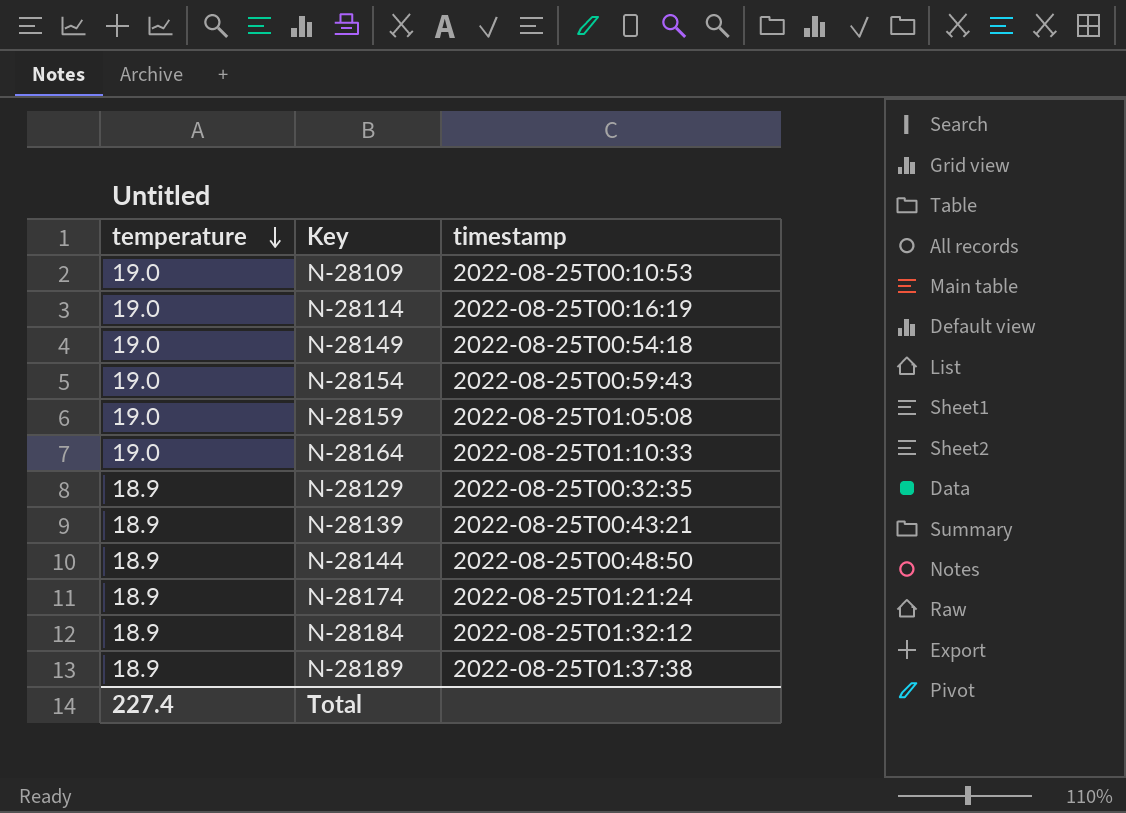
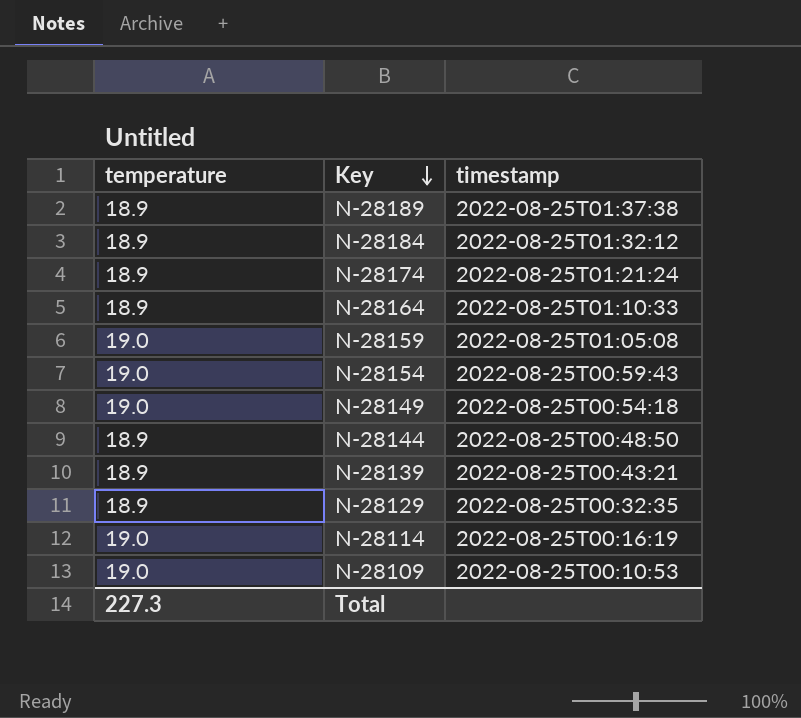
row order: temperature descending -> Key descending
N-28164 | temperature: 19.0 -> 18.9
Total | temperature: 227.4 -> 227.3

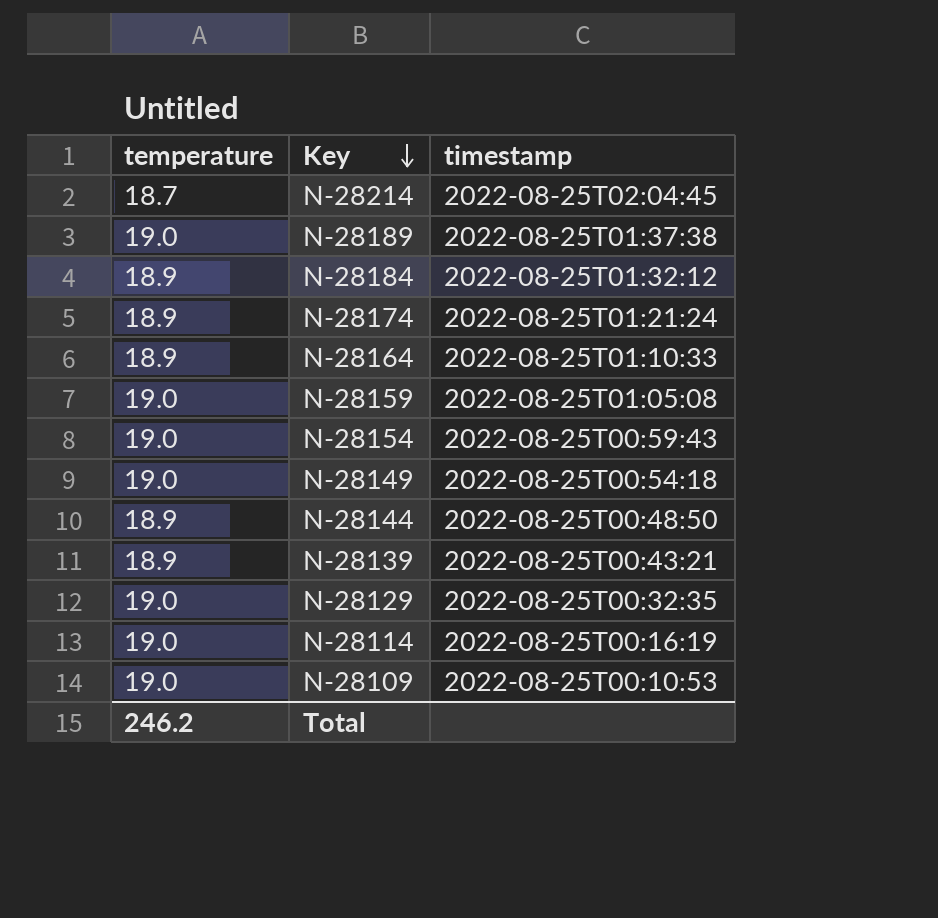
row N-28214: none -> 18.7 | 2022-08-25T02:04:45
N-28189 | temperature: 18.9 -> 19.0
N-28129 | temperature: 18.9 -> 19.0
Total | temperature: 227.3 -> 246.2

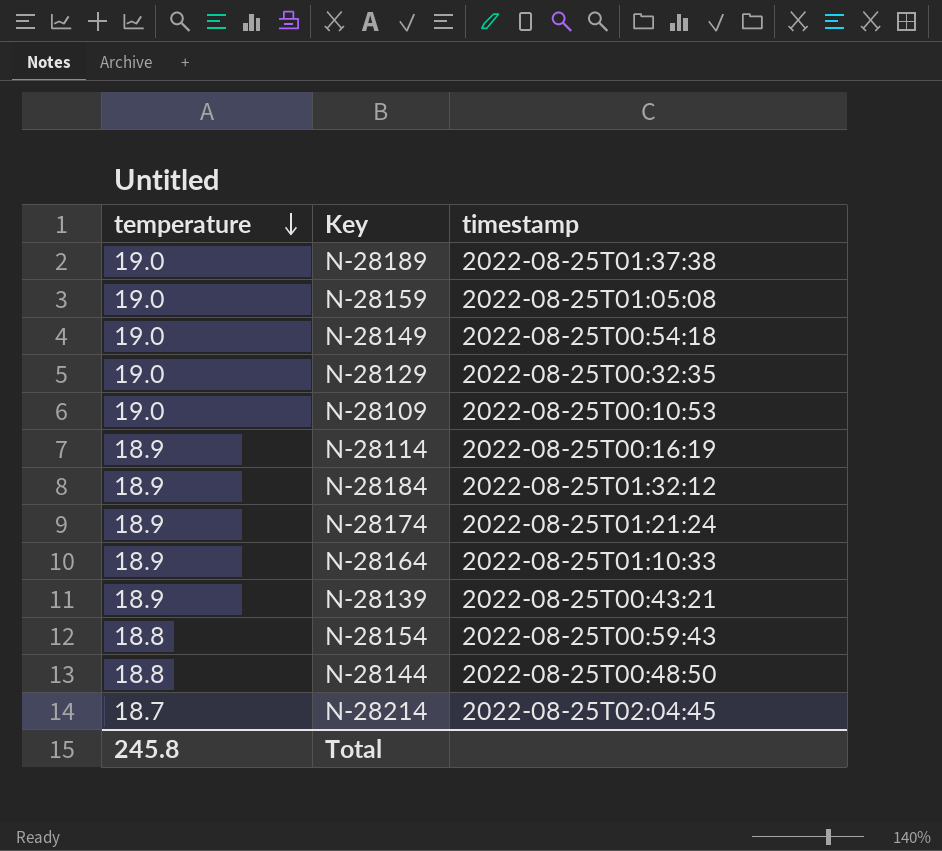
row order: Key descending -> temperature descending
N-28114 | temperature: 19.0 -> 18.9
N-28154 | temperature: 19.0 -> 18.8
N-28144 | temperature: 18.9 -> 18.8
Total | temperature: 246.2 -> 245.8

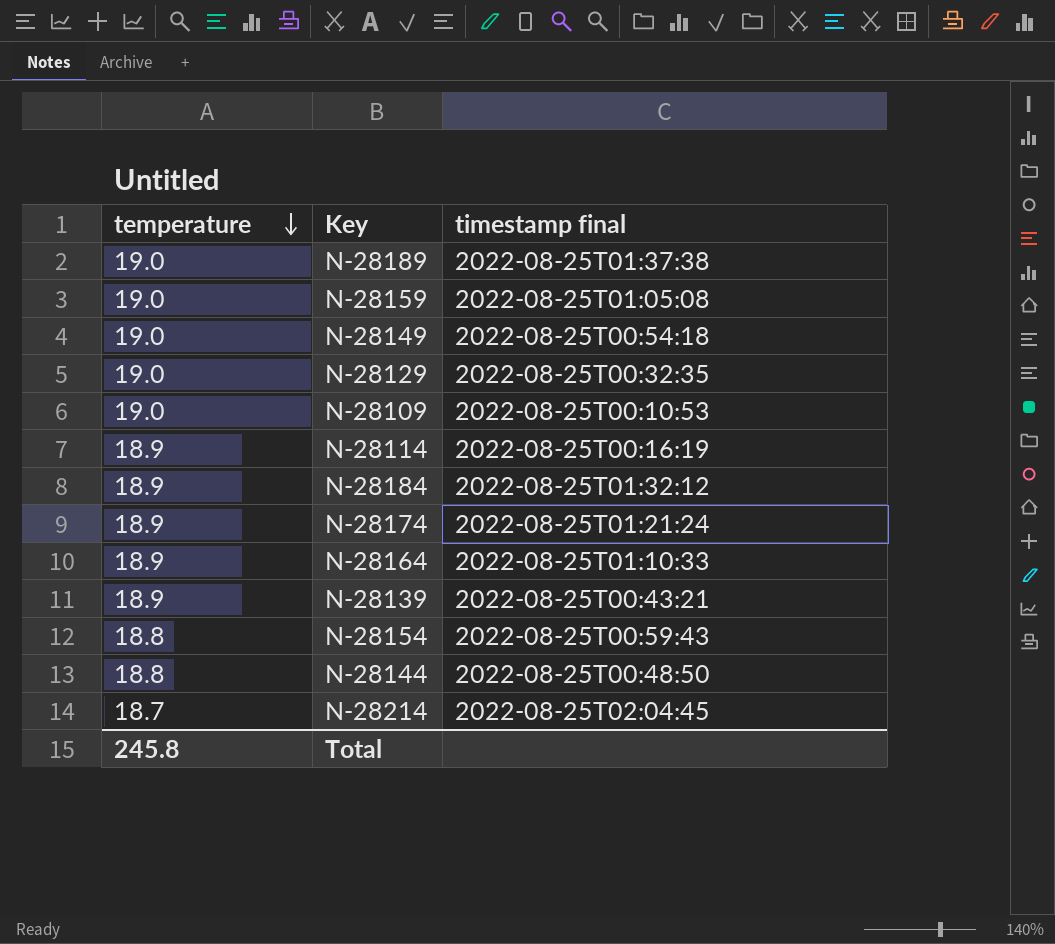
column name: timestamp -> timestamp final

